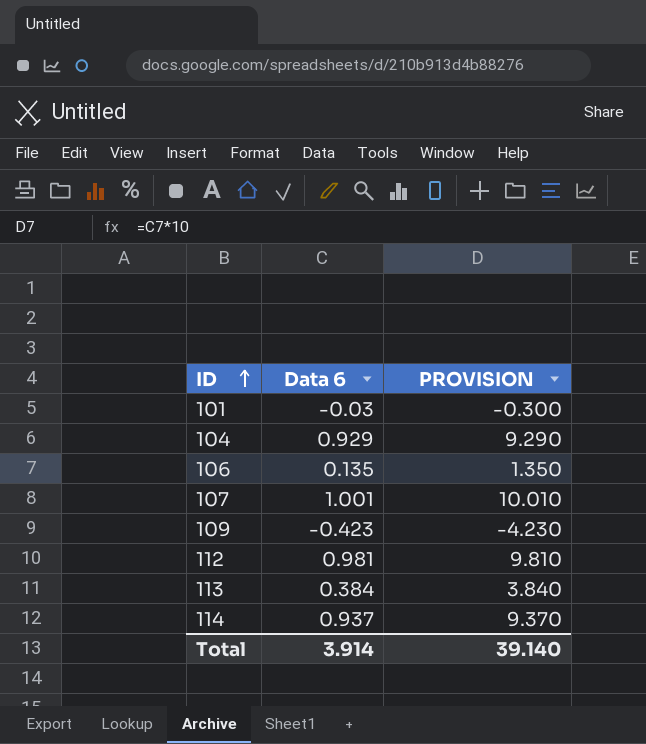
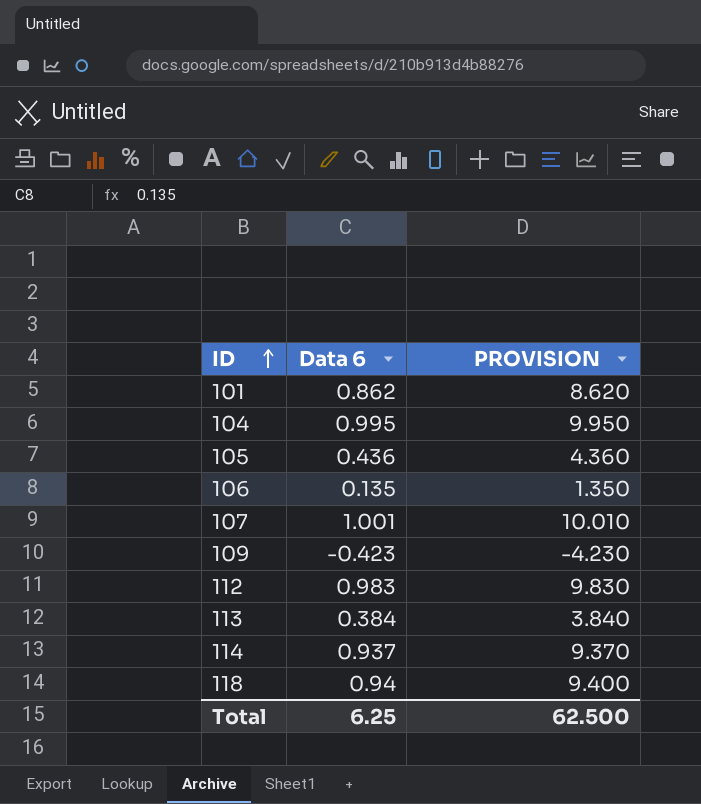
101 | Data 6: -0.03 -> 0.862
101 | PROVISION: -0.300 -> 8.620
104 | Data 6: 0.929 -> 0.995
104 | PROVISION: 9.290 -> 9.950
row 105: none -> 0.436 | 4.360
112 | Data 6: 0.981 -> 0.983
112 | PROVISION: 9.810 -> 9.830
row 118: none -> 0.94 | 9.400
Total | Data 6: 3.914 -> 6.25
Total | PROVISION: 39.140 -> 62.500

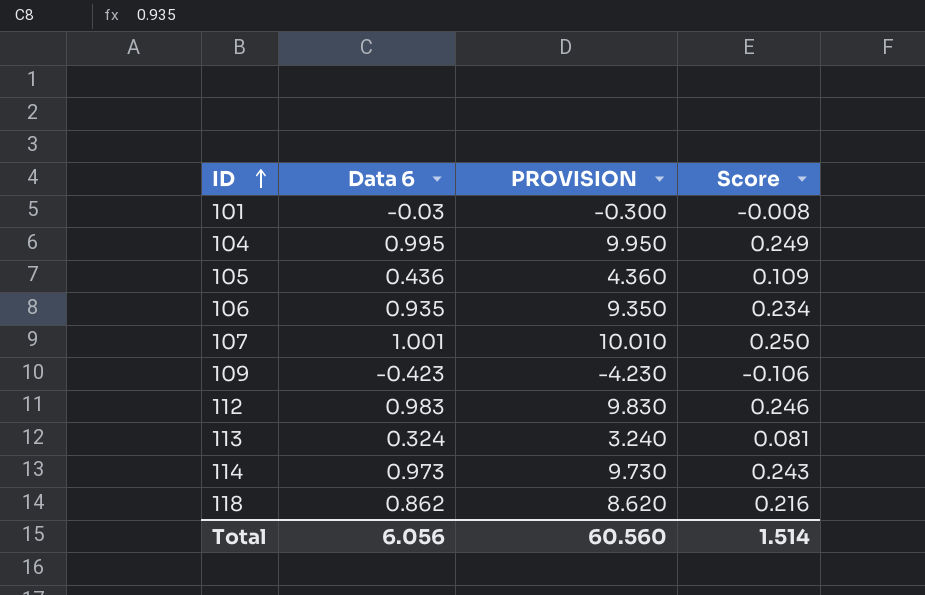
column Score | formula: none -> [Data 6] * 0.25
101 | Data 6: 0.862 -> -0.03
101 | PROVISION: 8.620 -> -0.300
106 | Data 6: 0.135 -> 0.935
106 | PROVISION: 1.350 -> 9.350
113 | Data 6: 0.384 -> 0.324
113 | PROVISION: 3.840 -> 3.240
114 | Data 6: 0.937 -> 0.973
114 | PROVISION: 9.370 -> 9.730
118 | Data 6: 0.94 -> 0.862
118 | PROVISION: 9.400 -> 8.620
Total | Data 6: 6.25 -> 6.056
Total | PROVISION: 62.500 -> 60.560

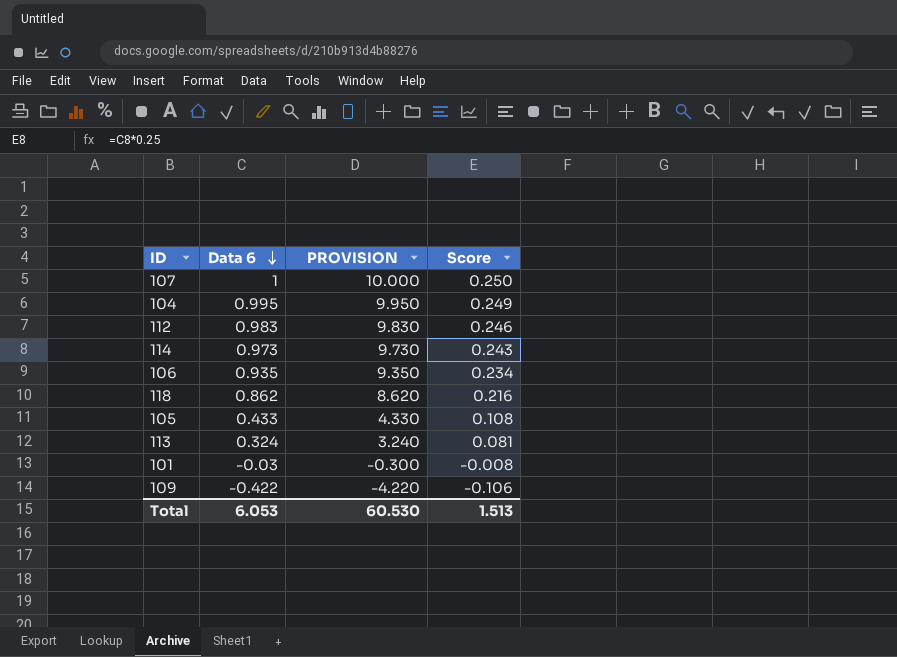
row order: ID ascending -> Data 6 descending
107 | Data 6: 1.001 -> 1
107 | PROVISION: 10.010 -> 10.000
105 | Data 6: 0.436 -> 0.433
105 | PROVISION: 4.360 -> 4.330
105 | Score: 0.109 -> 0.108
109 | Data 6: -0.423 -> -0.422
109 | PROVISION: -4.230 -> -4.220
Total | Data 6: 6.056 -> 6.053
Total | PROVISION: 60.560 -> 60.530
Total | Score: 1.514 -> 1.513

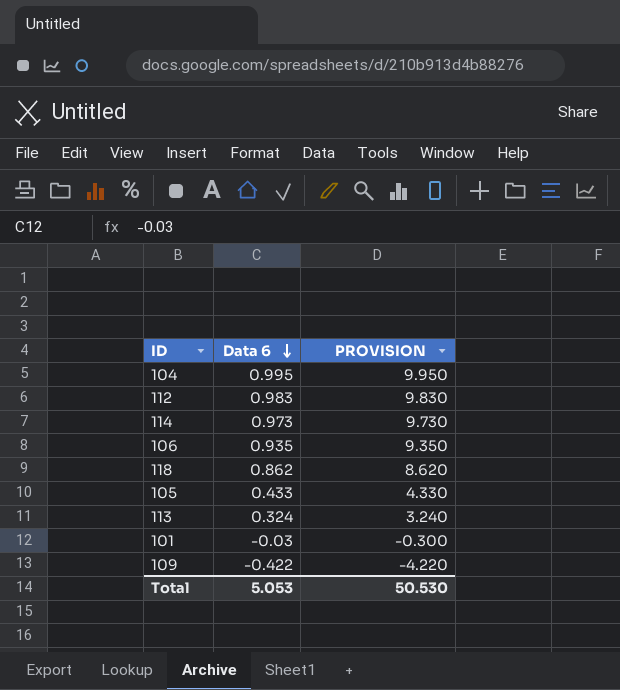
column Score | formula: [Data 6] * 0.25 -> none
row 107: 1 | 10.000 | 0.250 -> none
Total | Data 6: 6.053 -> 5.053
Total | PROVISION: 60.530 -> 50.530

